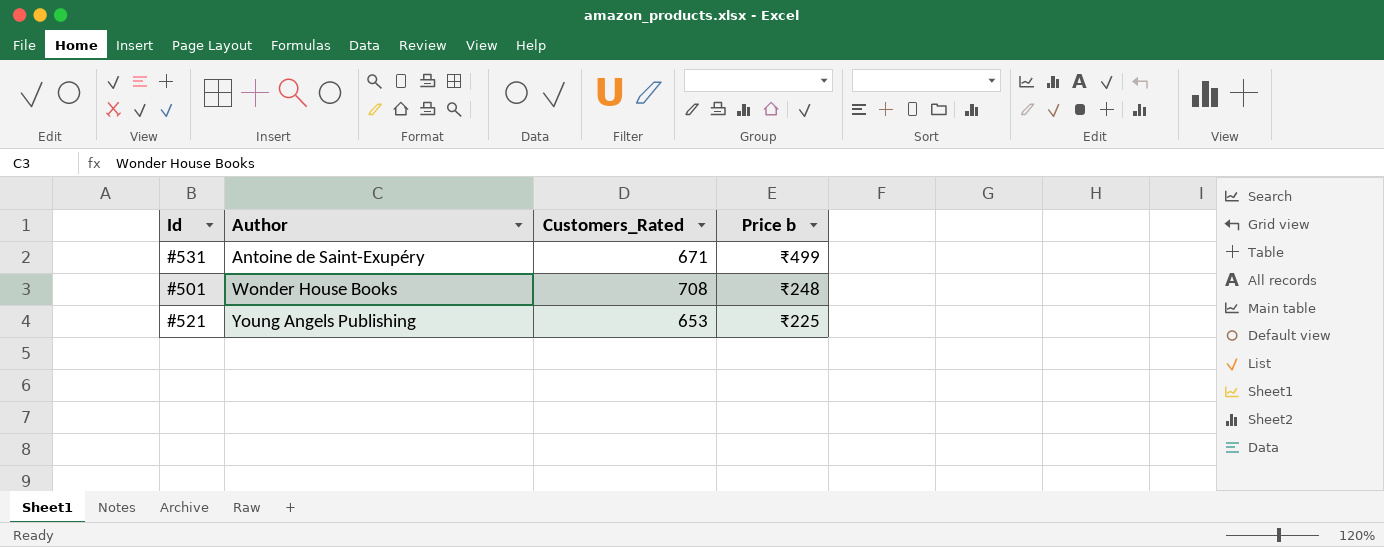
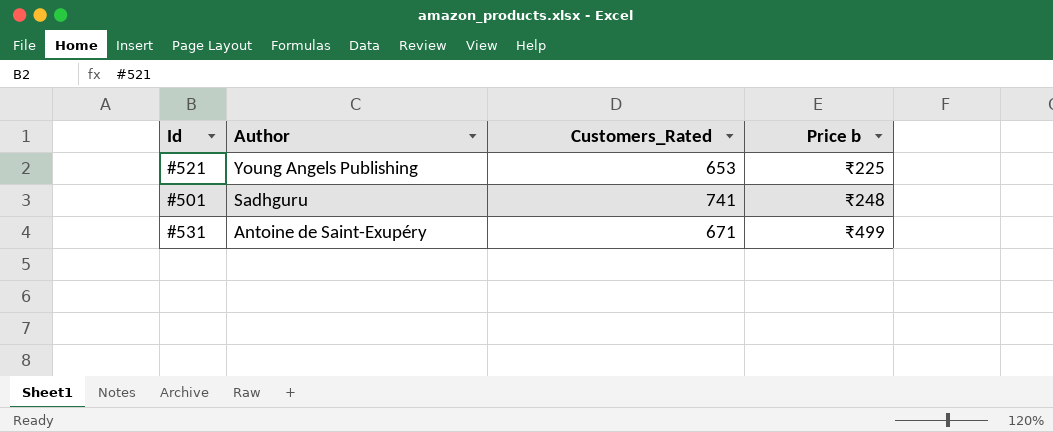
row order: Author ascending -> Author descending
#501 | Author: Wonder House Books -> Sadhguru
#501 | Customers_Rated: 708 -> 741

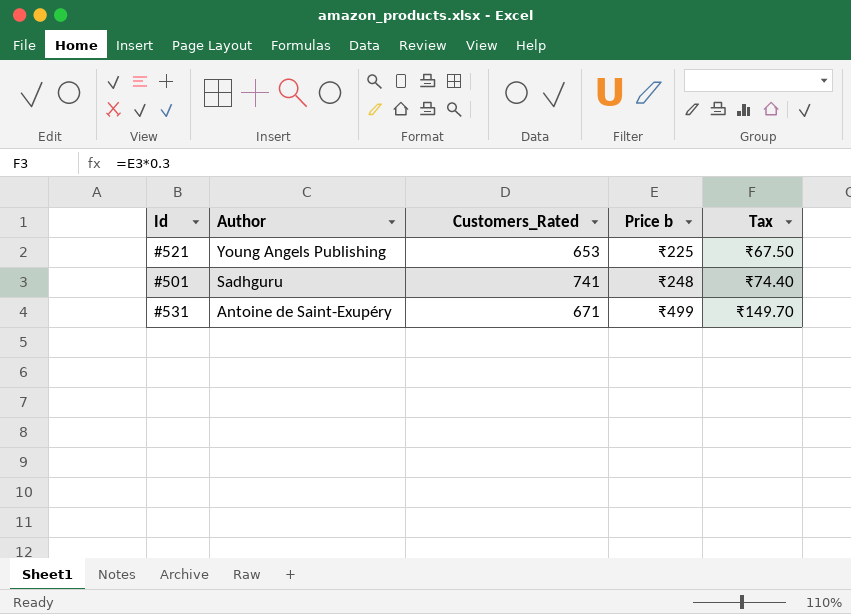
column Tax | formula: none -> [Price b] * 0.3

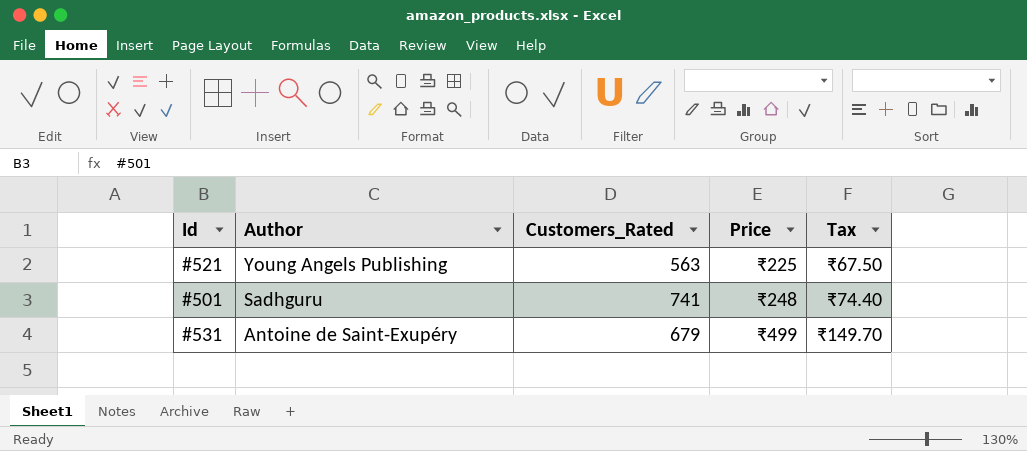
column name: Price b -> Price
#521 | Customers_Rated: 653 -> 563
#531 | Customers_Rated: 671 -> 679

